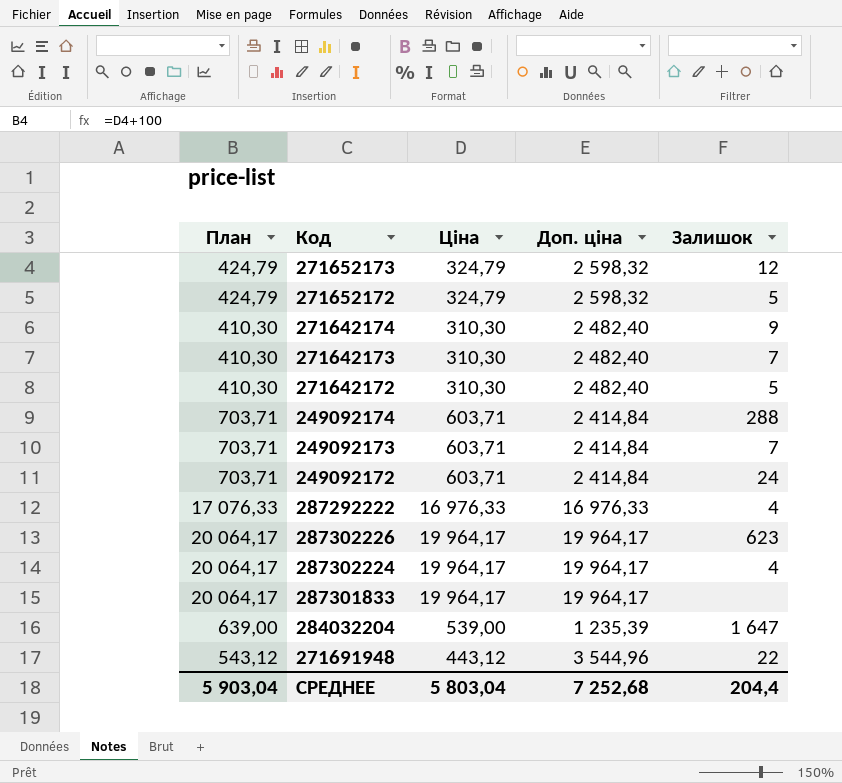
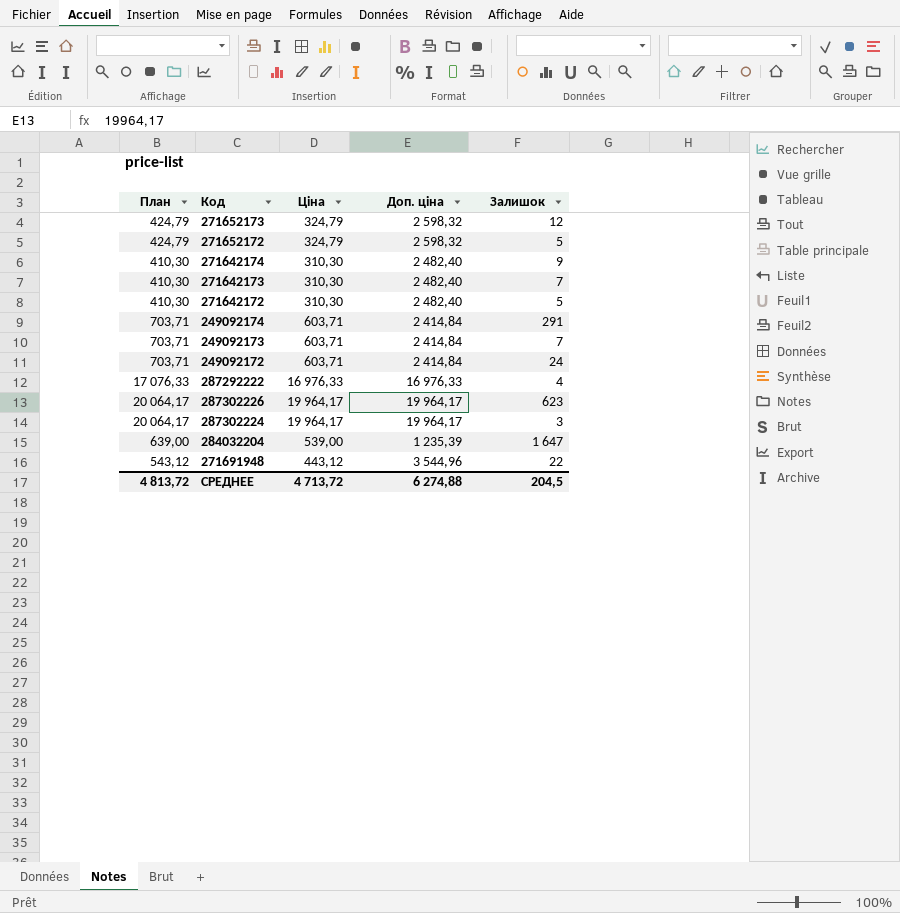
row 287301833: 20 064,17 | 19 964,17 | 19 964,17 | none -> none
249092174 | Залишок: 288 -> 291
287302224 | Залишок: 4 -> 3
СРЕДНЕЕ | План: 5 903,04 -> 4 813,72
СРЕДНЕЕ | Ціна: 5 803,04 -> 4 713,72
СРЕДНЕЕ | Доп. ціна: 7 252,68 -> 6 274,88
СРЕДНЕЕ | Залишок: 204,4 -> 204,5

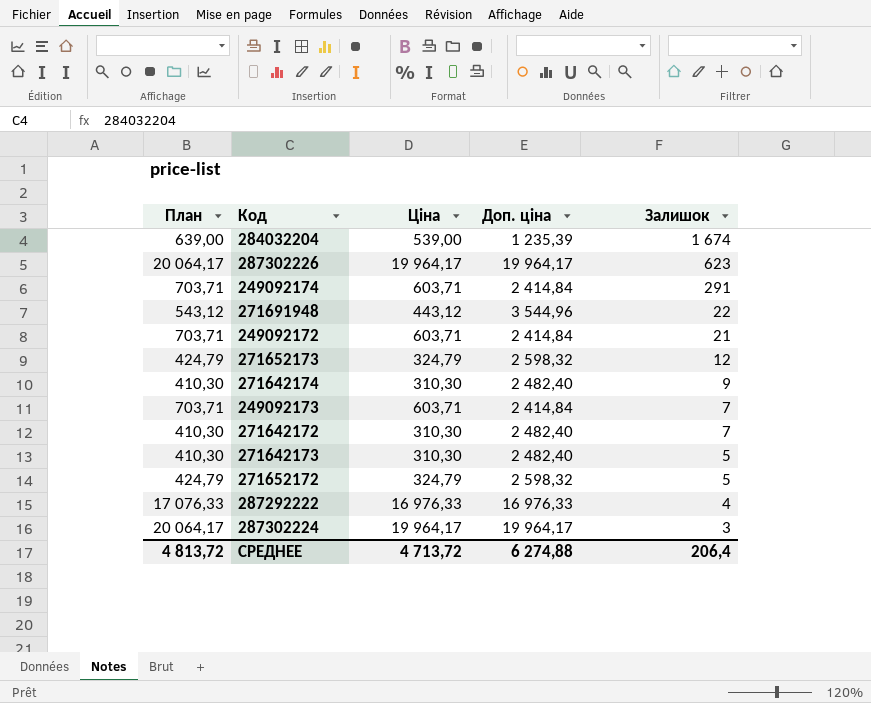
row order: none -> Залишок descending
284032204 | Залишок: 1 647 -> 1 674
249092172 | Залишок: 24 -> 21
271642172 | Залишок: 5 -> 7
271642173 | Залишок: 7 -> 5
СРЕДНЕЕ | Залишок: 204,5 -> 206,4

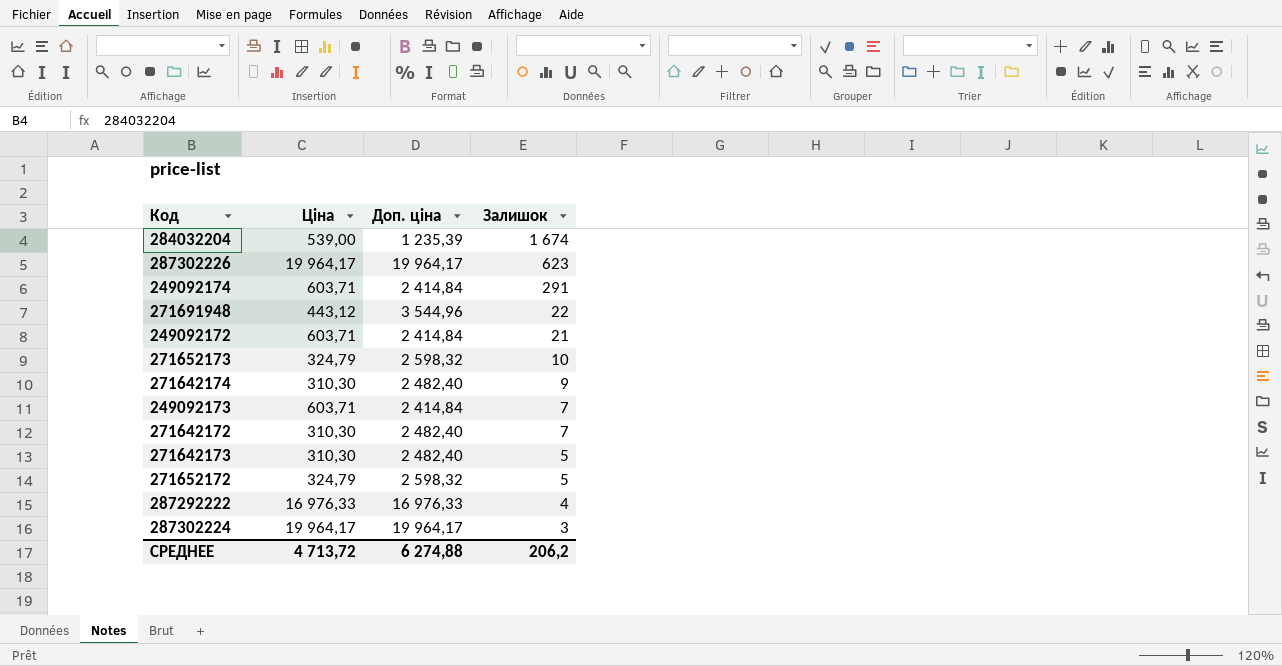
column План | formula: [Ціна] + 100 -> none
271652173 | Залишок: 12 -> 10
СРЕДНЕЕ | Залишок: 206,4 -> 206,2

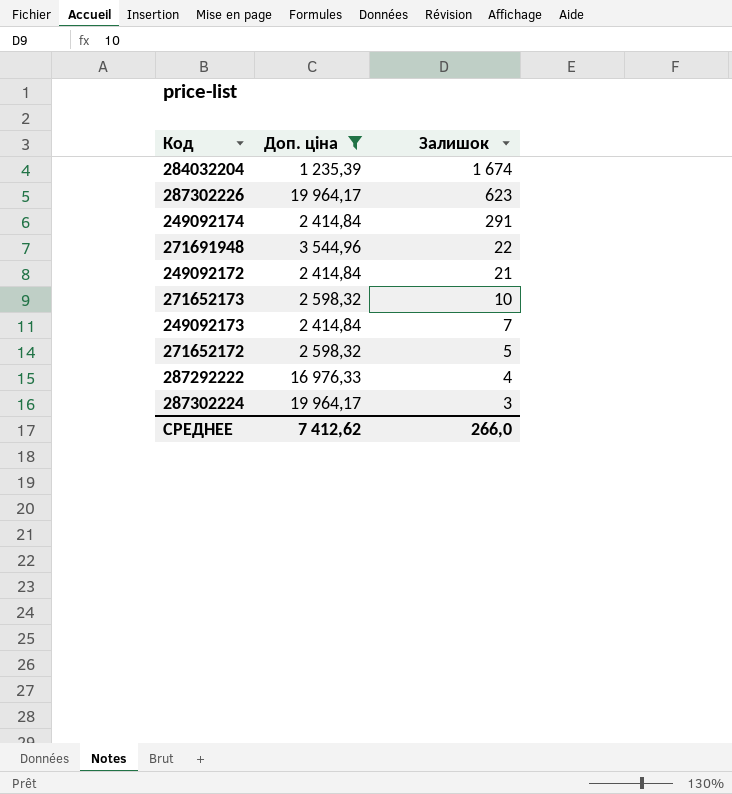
filter: none -> Доп. ціна != 2 482,40
column Ціна | position: 2 -> none
СРЕДНЕЕ | Доп. ціна: 6 274,88 -> 7 412,62
СРЕДНЕЕ | Залишок: 206,2 -> 266,0

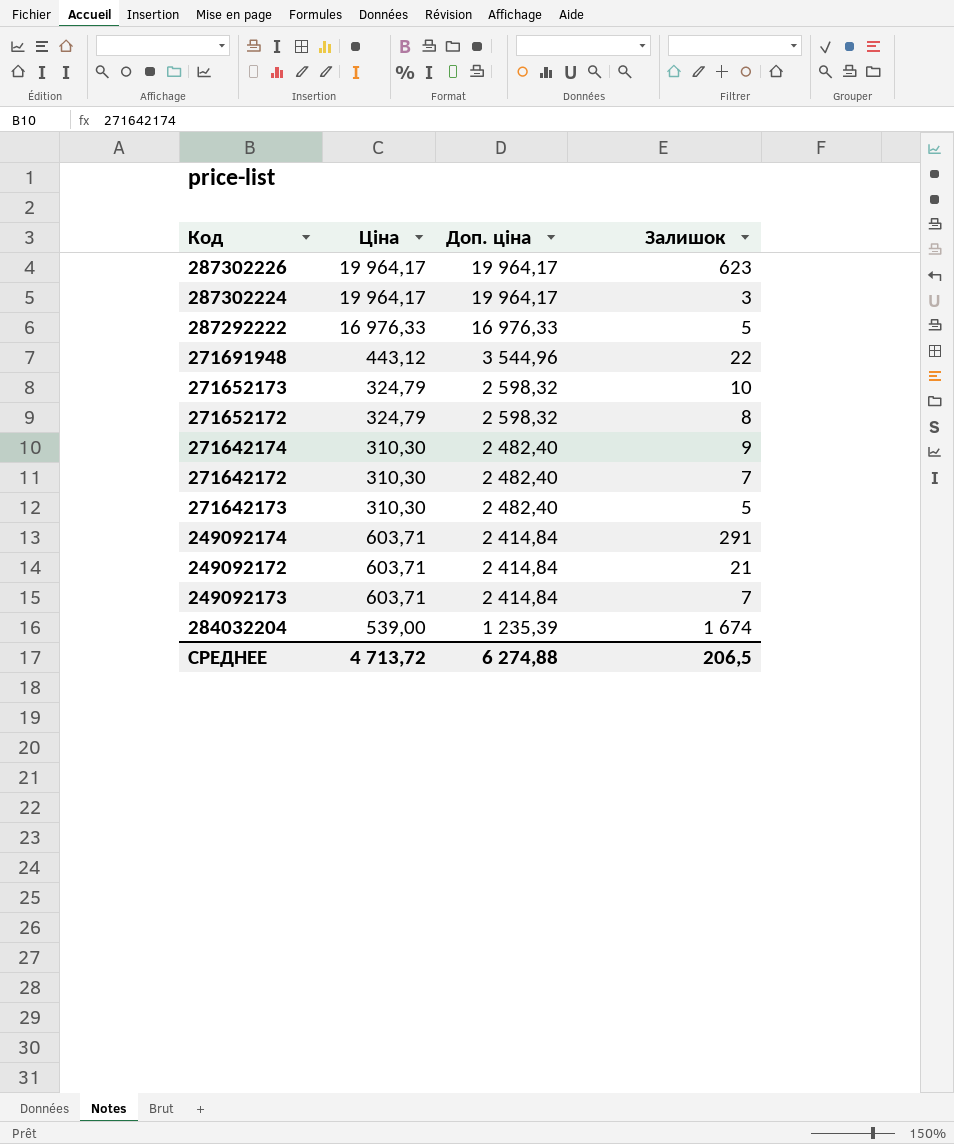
filter: Доп. ціна != 2 482,40 -> none
row order: Залишок descending -> Доп. ціна descending
column Ціна | position: none -> 2
287292222 | Залишок: 4 -> 5
271652172 | Залишок: 5 -> 8
СРЕДНЕЕ | Доп. ціна: 7 412,62 -> 6 274,88
СРЕДНЕЕ | Залишок: 266,0 -> 206,5

